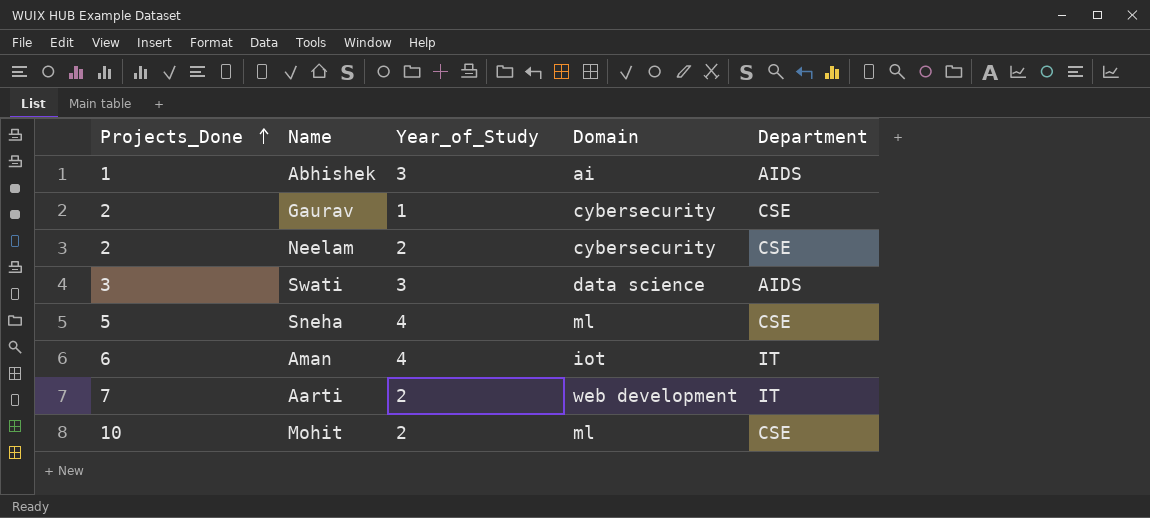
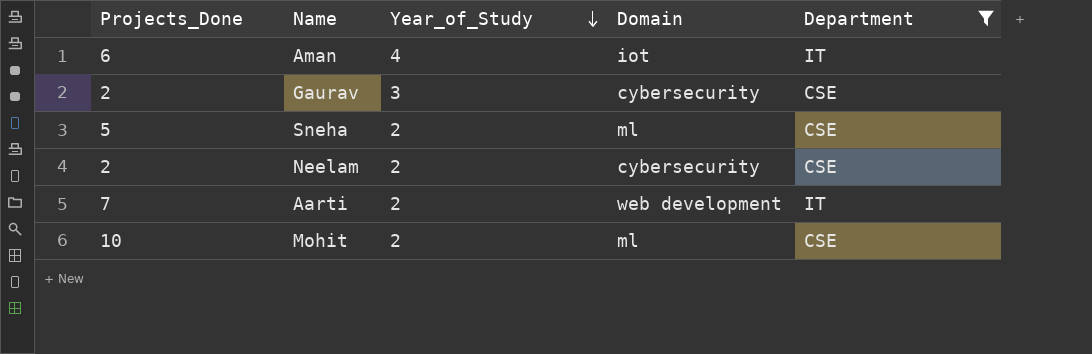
filter: none -> Department != AIDS
row order: Projects_Done ascending -> Year_of_Study descending
Gaurav | Year_of_Study: 1 -> 3
Sneha | Year_of_Study: 4 -> 2

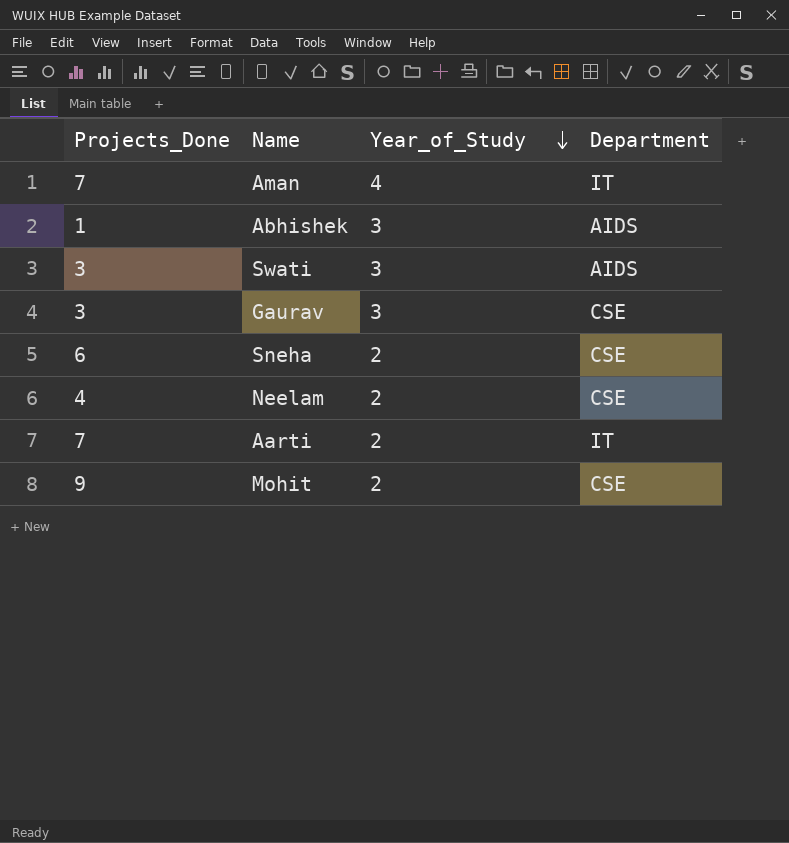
filter: Department != AIDS -> none
column Domain | position: 4 -> none
Aman | Projects_Done: 6 -> 7
Gaurav | Projects_Done: 2 -> 3
Sneha | Projects_Done: 5 -> 6
Neelam | Projects_Done: 2 -> 4
Mohit | Projects_Done: 10 -> 9

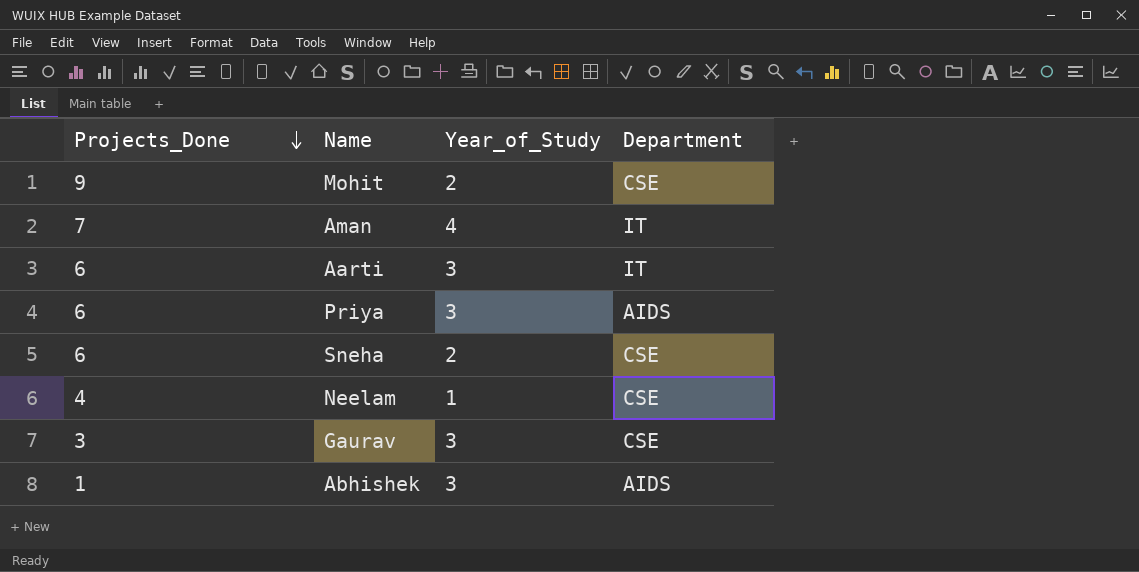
row order: Year_of_Study descending -> Projects_Done descending
row Swati: 3 | 3 | AIDS -> none
Aarti | Projects_Done: 7 -> 6
Aarti | Year_of_Study: 2 -> 3
row Priya: none -> 6 | 3 | AIDS
Neelam | Year_of_Study: 2 -> 1

